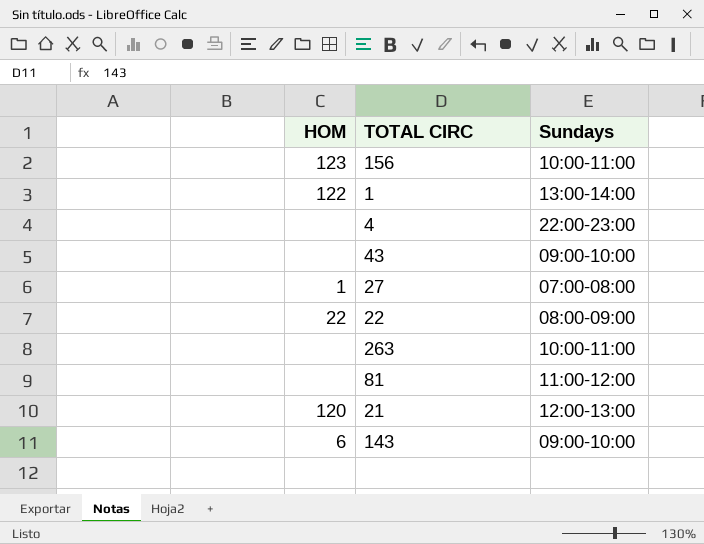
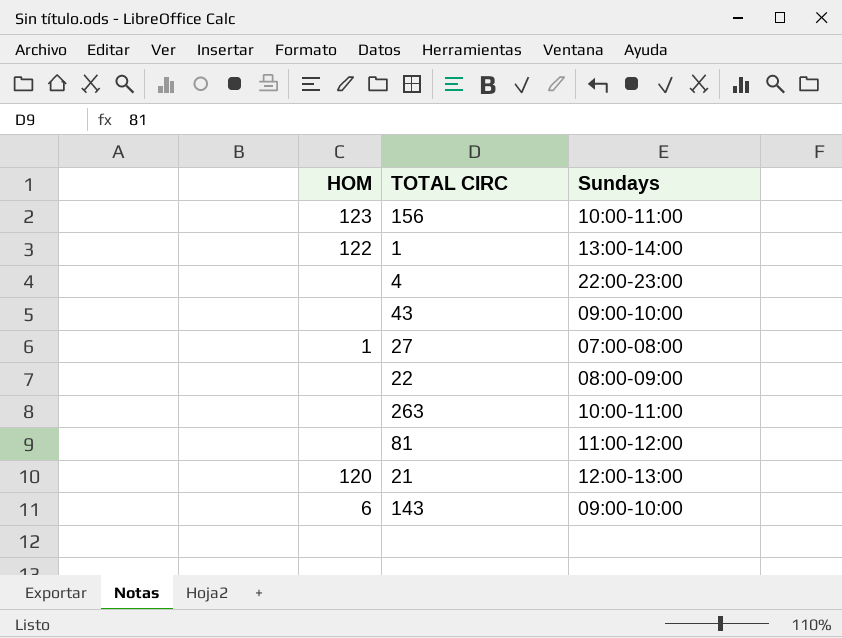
22 | HOM: 22 -> none

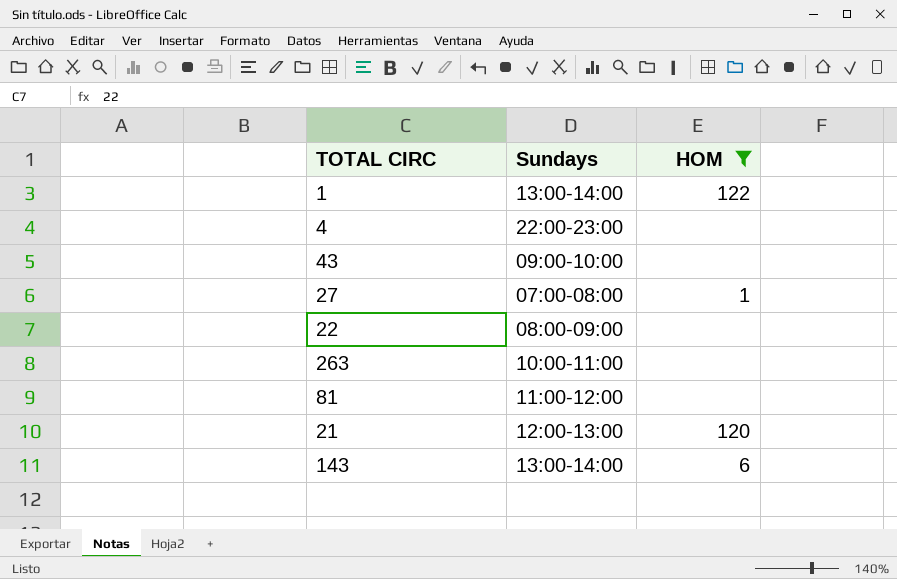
filter: none -> HOM != 123
column HOM | position: 1 -> 3
143 | Sundays: 09:00-10:00 -> 13:00-14:00

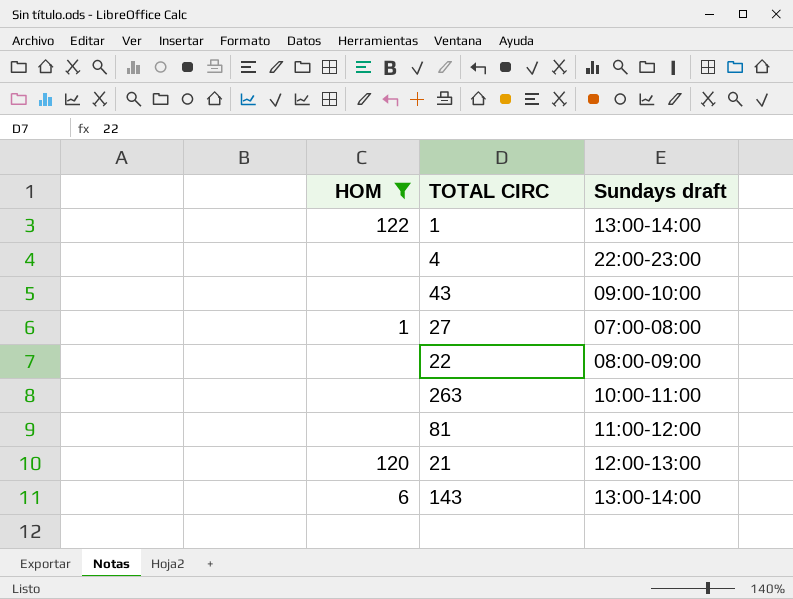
column HOM | position: 3 -> 1
column name: Sundays -> Sundays draft

